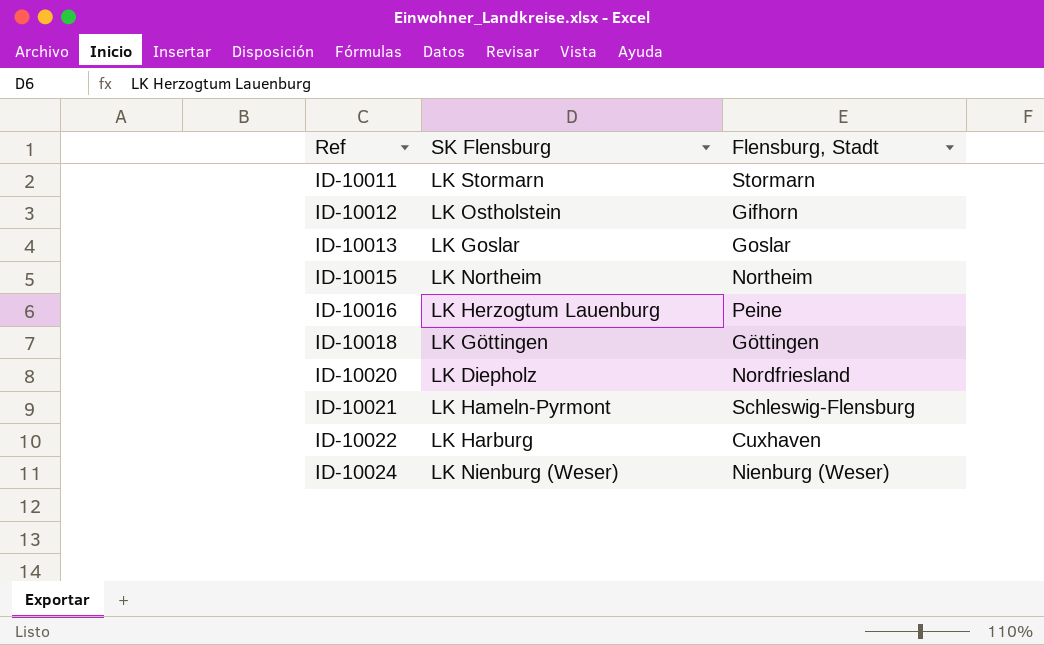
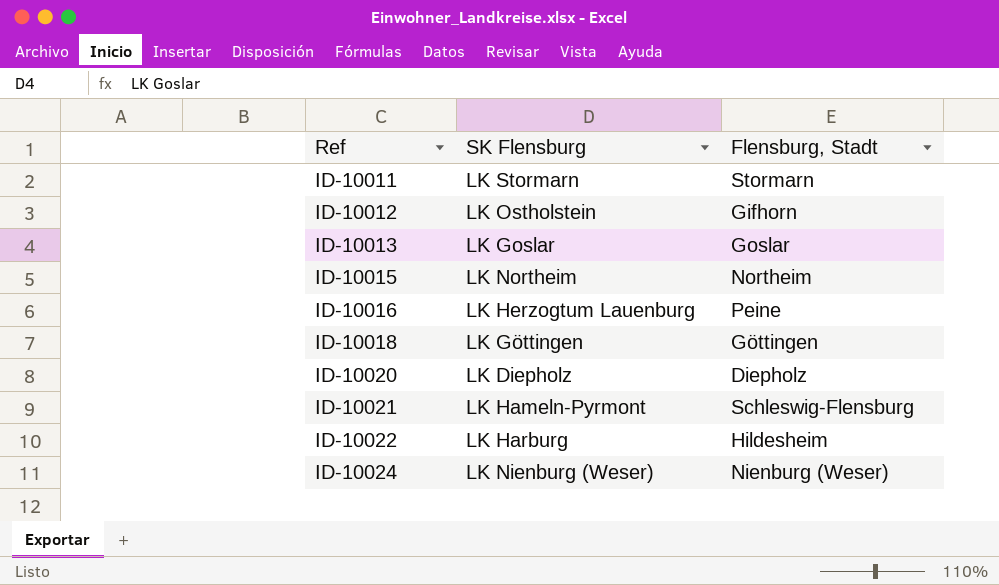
ID-10020 | Flensburg, Stadt: Nordfriesland -> Diepholz
ID-10022 | Flensburg, Stadt: Cuxhaven -> Hildesheim

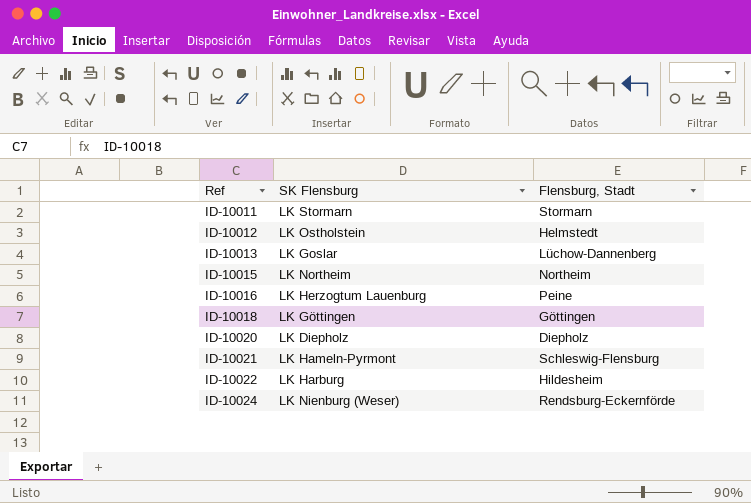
ID-10012 | Flensburg, Stadt: Gifhorn -> Helmstedt
ID-10013 | Flensburg, Stadt: Goslar -> Lüchow-Dannenberg
ID-10024 | Flensburg, Stadt: Nienburg (Weser) -> Rendsburg-Eckernförde

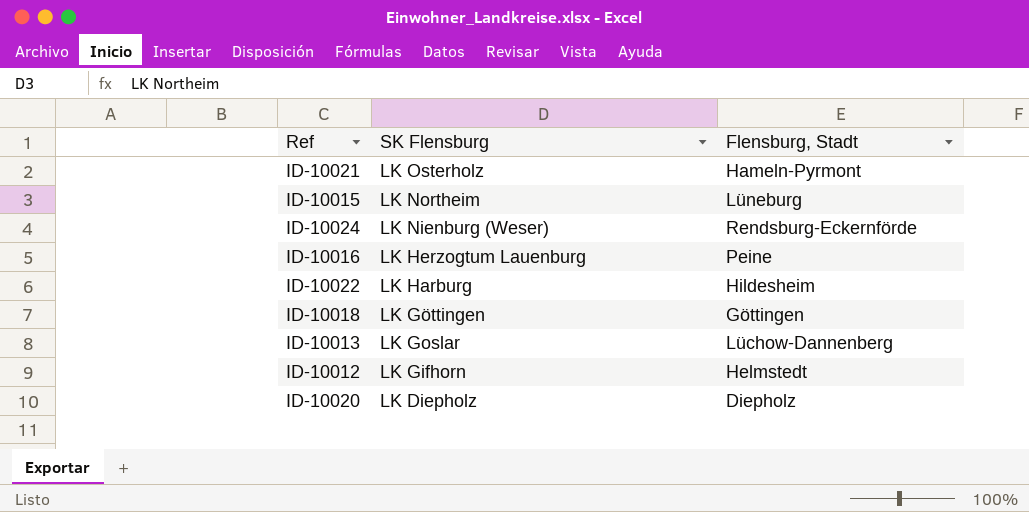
row order: Ref ascending -> SK Flensburg descending
row ID-10011: LK Stormarn | Stormarn -> none
ID-10021 | SK Flensburg: LK Hameln-Pyrmont -> LK Osterholz
ID-10021 | Flensburg, Stadt: Schleswig-Flensburg -> Hameln-Pyrmont
ID-10015 | Flensburg, Stadt: Northeim -> Lüneburg
ID-10012 | SK Flensburg: LK Ostholstein -> LK Gifhorn

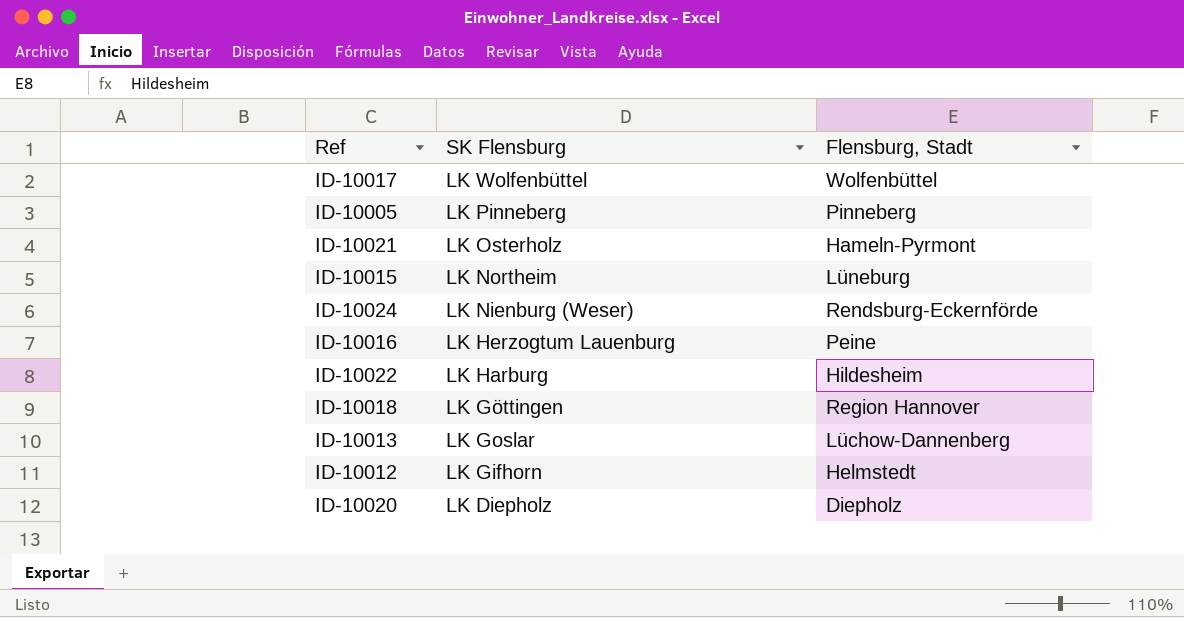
row ID-10017: none -> LK Wolfenbüttel | Wolfenbüttel
row ID-10005: none -> LK Pinneberg | Pinneberg
ID-10018 | Flensburg, Stadt: Göttingen -> Region Hannover

